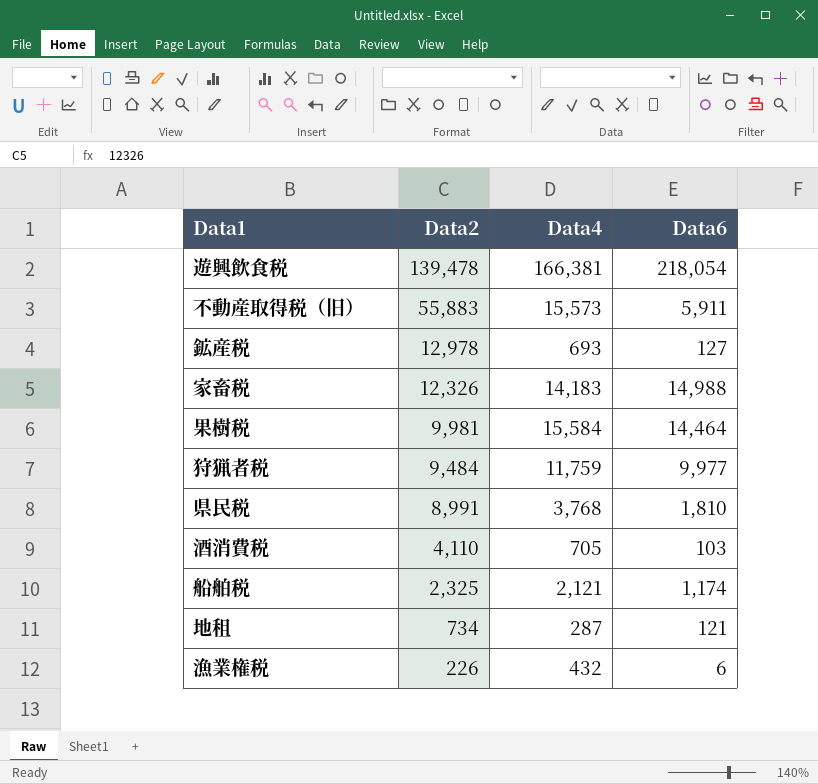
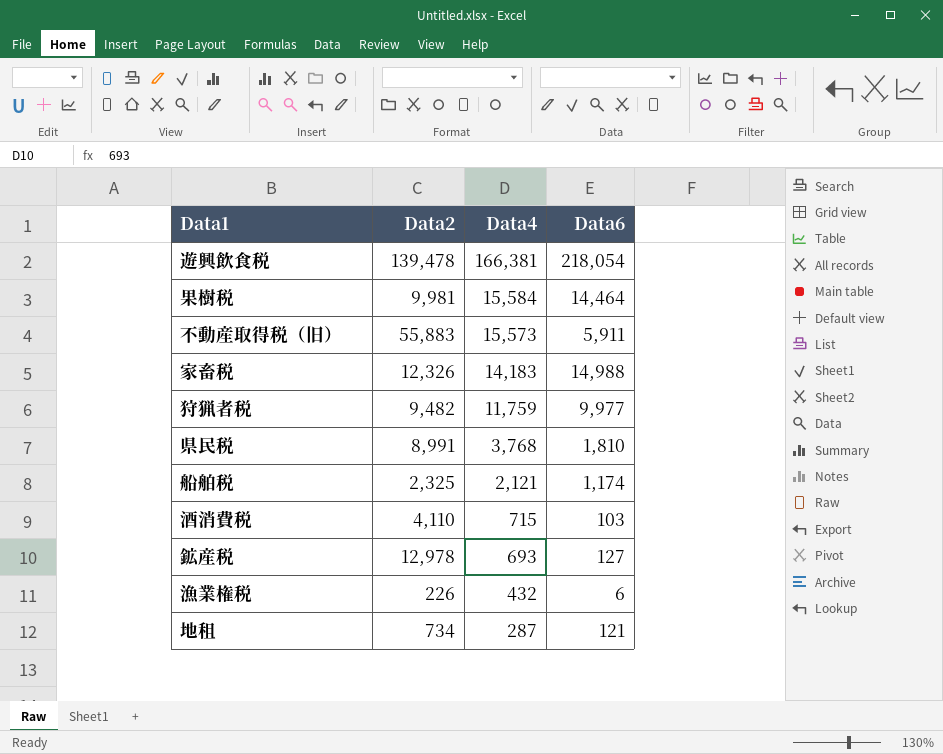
row order: Data2 descending -> Data4 descending
狩猟者税 | Data2: 9,484 -> 9,482
酒消費税 | Data4: 705 -> 715

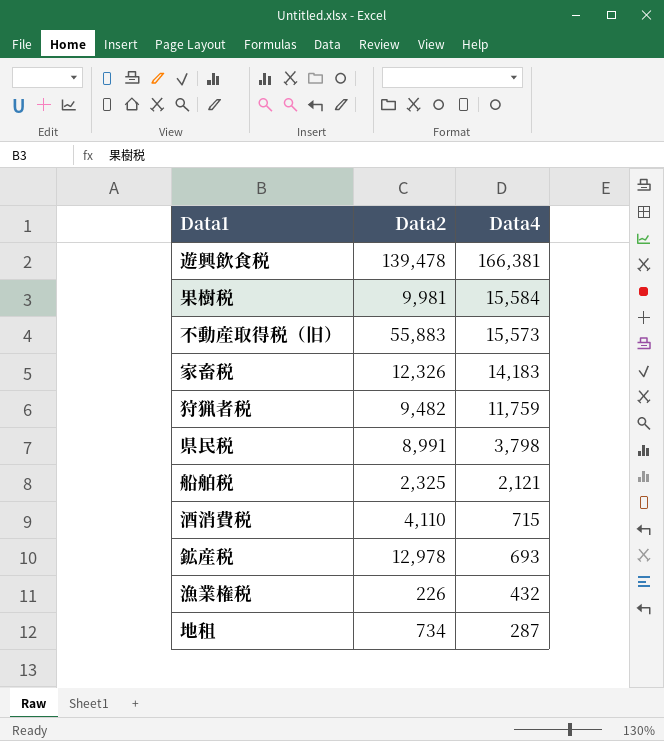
column Data6 | position: 4 -> none
県民税 | Data4: 3,768 -> 3,798

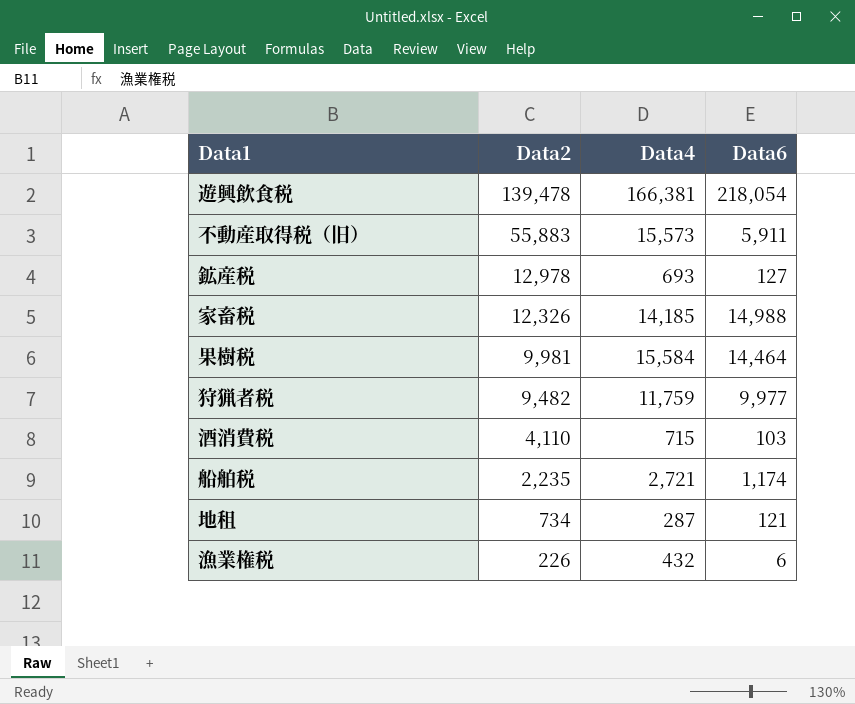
row order: Data4 descending -> Data2 descending
column Data6 | position: none -> 4
row 県民税: 8,991 | 3,798 -> none
家畜税 | Data4: 14,183 -> 14,185
船舶税 | Data2: 2,325 -> 2,235
船舶税 | Data4: 2,121 -> 2,721

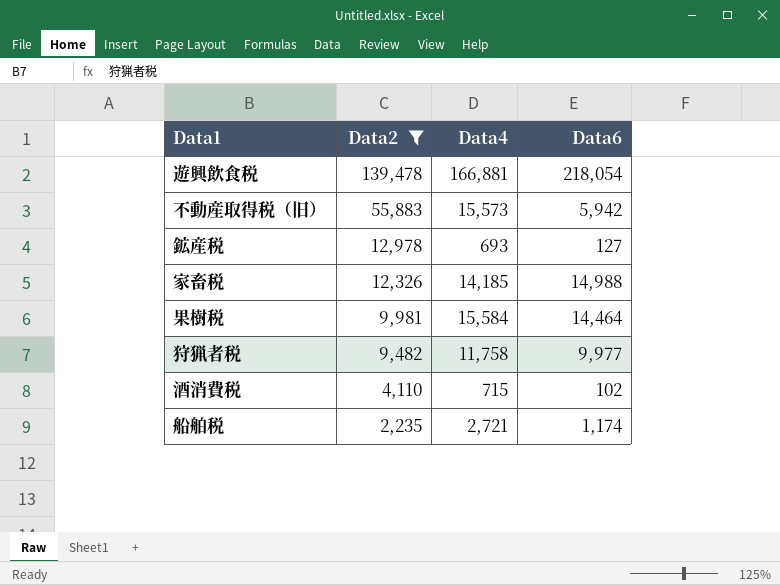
filter: none -> Data2 >= 2,235
遊興飲食税 | Data4: 166,381 -> 166,881
不動産取得税（旧） | Data6: 5,911 -> 5,942
狩猟者税 | Data4: 11,759 -> 11,758
酒消費税 | Data6: 103 -> 102

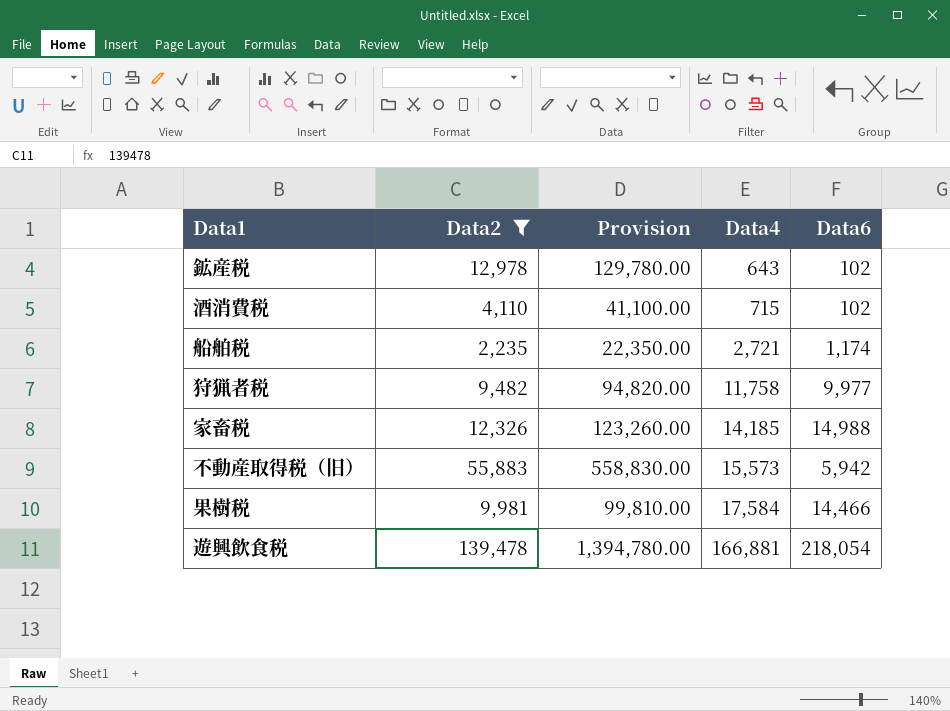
row order: Data2 descending -> Data4 ascending
column Provision | formula: none -> [Data2] * 10
鉱産税 | Data4: 693 -> 643
鉱産税 | Data6: 127 -> 102
果樹税 | Data4: 15,584 -> 17,584
果樹税 | Data6: 14,464 -> 14,466

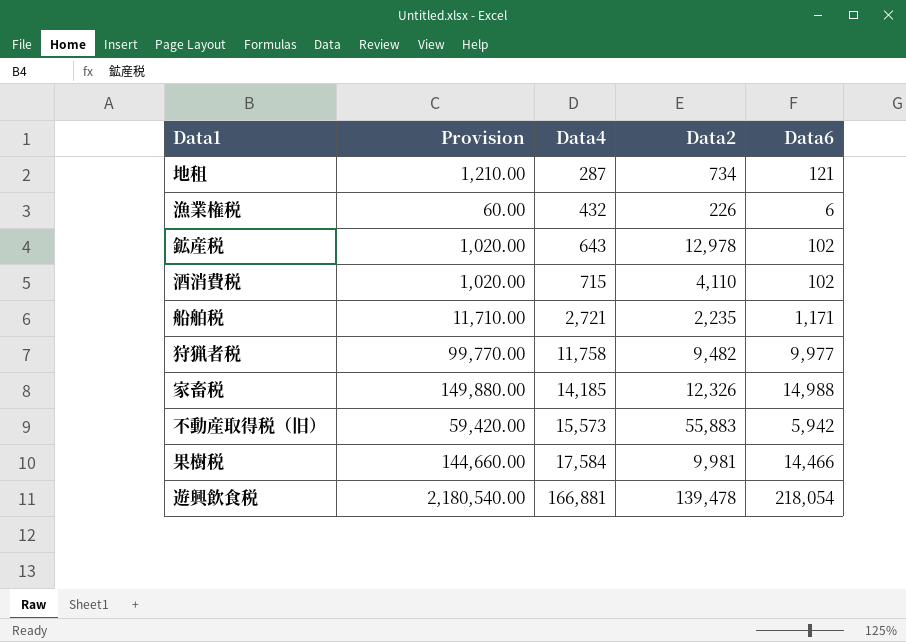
filter: Data2 >= 2,235 -> none
column Provision | formula: [Data2] * 10 -> [Data6] * 10
column Data2 | position: 2 -> 4
船舶税 | Data6: 1,174 -> 1,171

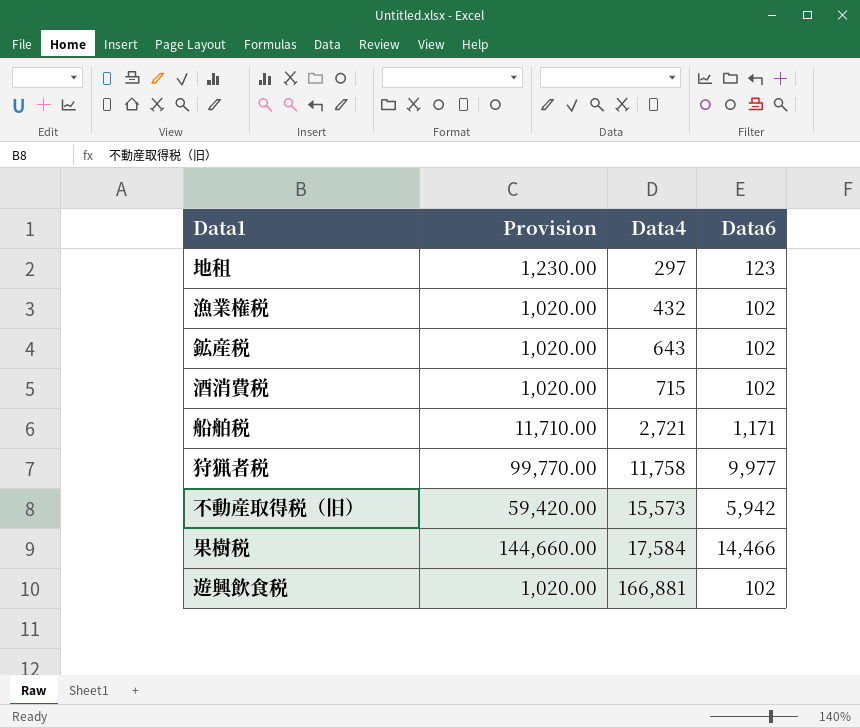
column Data2 | position: 4 -> none
row 家畜税: 149,880.00 | 14,185 | 12,326 | 14,988 -> none
地租 | Provision: 1,210.00 -> 1,230.00
地租 | Data4: 287 -> 297
地租 | Data6: 121 -> 123
漁業権税 | Provision: 60.00 -> 1,020.00
漁業権税 | Data6: 6 -> 102
遊興飲食税 | Provision: 2,180,540.00 -> 1,020.00
遊興飲食税 | Data6: 218,054 -> 102

